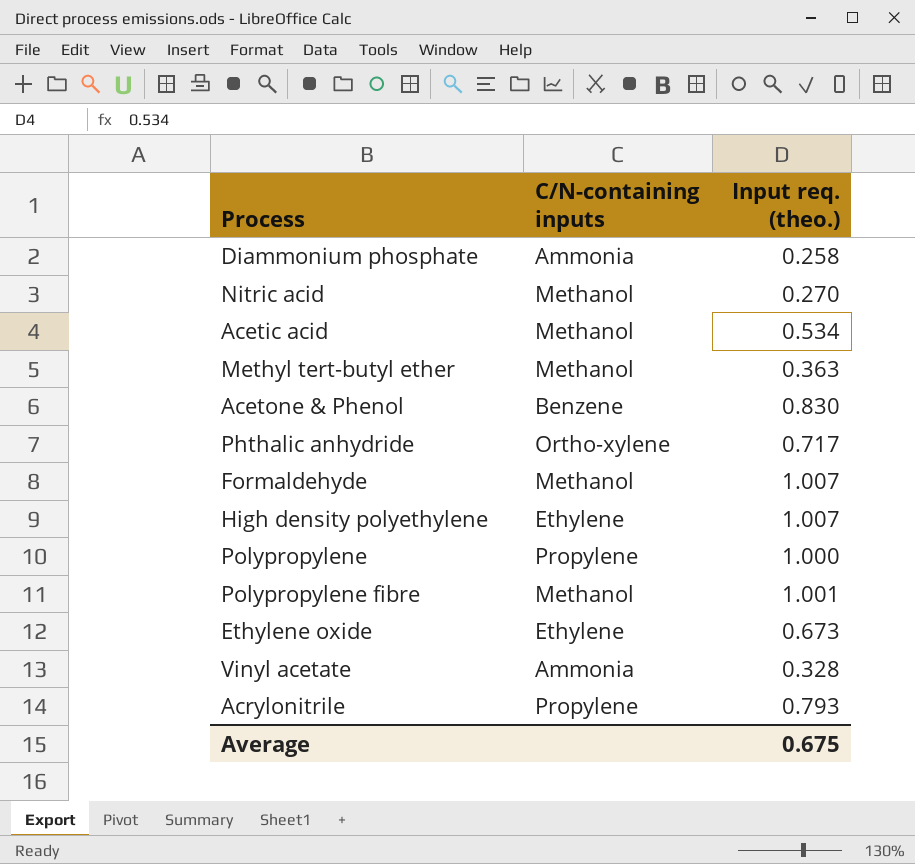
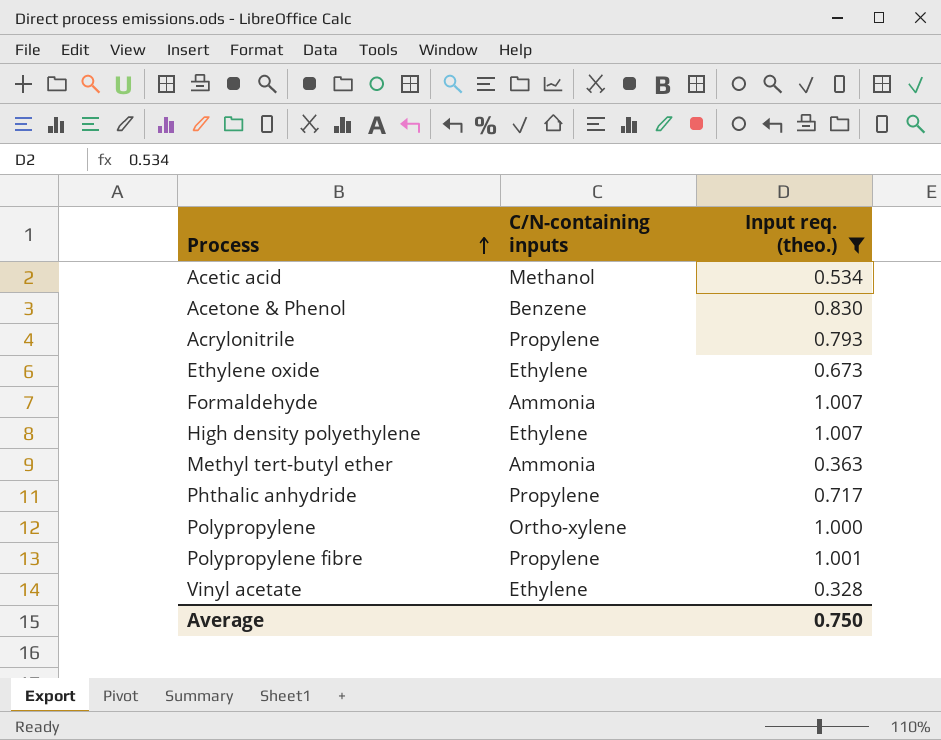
filter: none -> Input req. (theo.) >= 0.328
row order: none -> Process ascending
Formaldehyde | C/N-containing inputs: Methanol -> Ammonia
Methyl tert-butyl ether | C/N-containing inputs: Methanol -> Ammonia
Phthalic anhydride | C/N-containing inputs: Ortho-xylene -> Propylene
Polypropylene | C/N-containing inputs: Propylene -> Ortho-xylene
Polypropylene fibre | C/N-containing inputs: Methanol -> Propylene
Vinyl acetate | C/N-containing inputs: Ammonia -> Ethylene
Average | Input req. (theo.): 0.675 -> 0.750

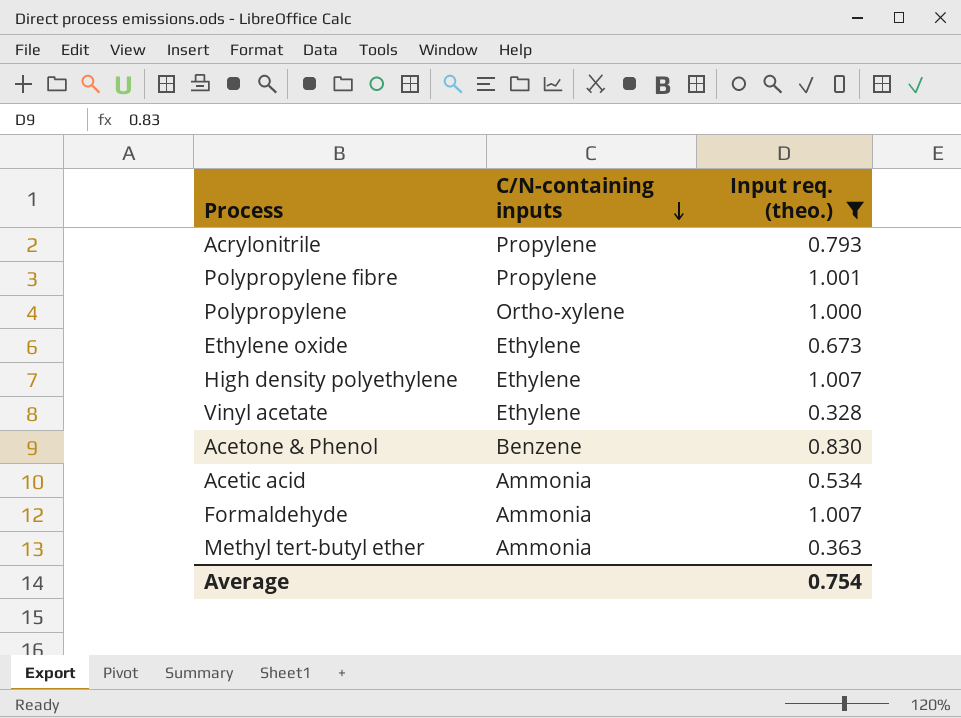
row order: Process ascending -> C/N-containing inputs descending
row Phthalic anhydride: Propylene | 0.717 -> none
Acetic acid | C/N-containing inputs: Methanol -> Ammonia
Average | Input req. (theo.): 0.750 -> 0.754

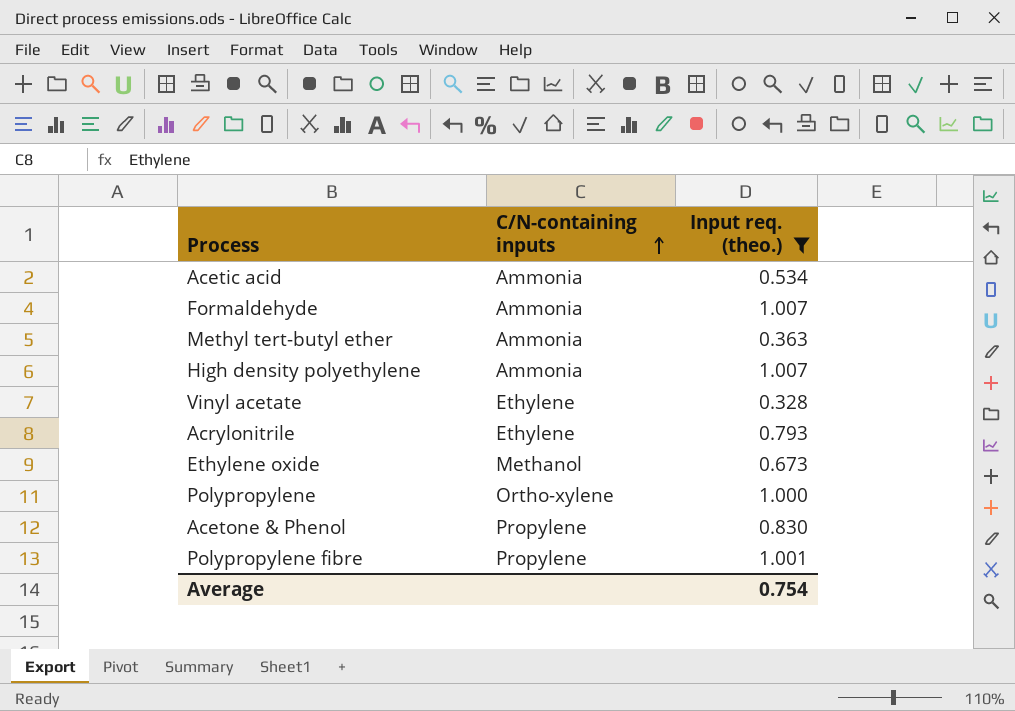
row order: C/N-containing inputs descending -> C/N-containing inputs ascending
High density polyethylene | C/N-containing inputs: Ethylene -> Ammonia
Acrylonitrile | C/N-containing inputs: Propylene -> Ethylene
Ethylene oxide | C/N-containing inputs: Ethylene -> Methanol
Acetone & Phenol | C/N-containing inputs: Benzene -> Propylene

